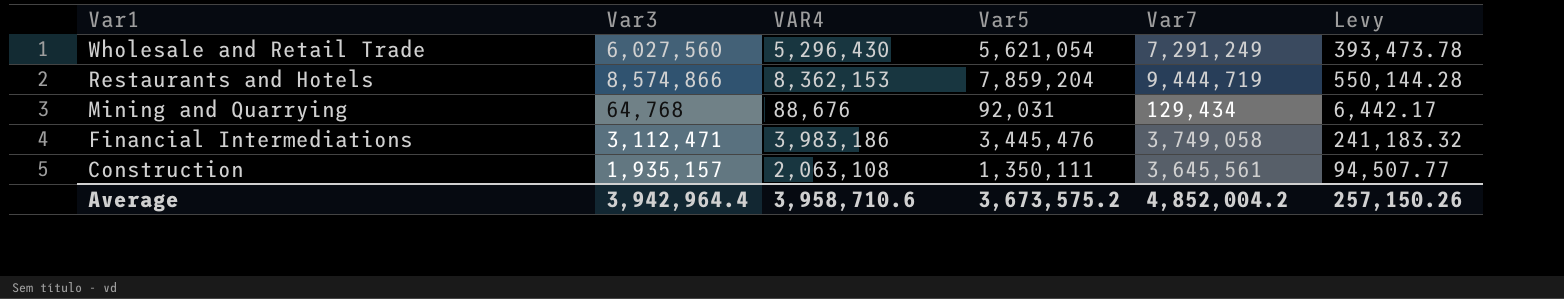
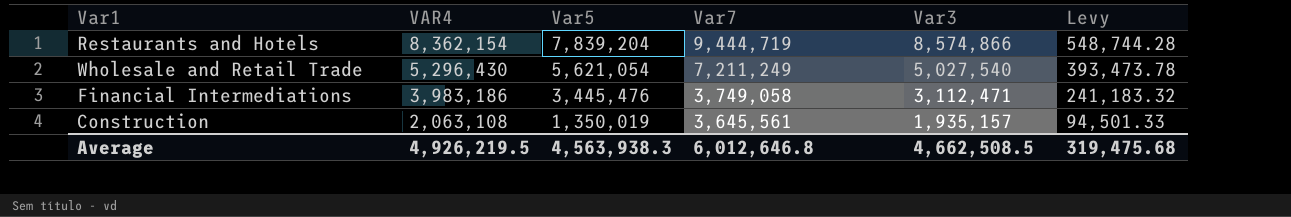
row order: Var1 descending -> VAR4 descending
column Var3 | position: 2 -> 5
row Mining and Quarrying: 64,768 | 88,676 | 92,031 | 129,434 | 6,442.17 -> none
Restaurants and Hotels | VAR4: 8,362,153 -> 8,362,154
Restaurants and Hotels | Var5: 7,859,204 -> 7,839,204
Restaurants and Hotels | Levy: 550,144.28 -> 548,744.28
Wholesale and Retail Trade | Var7: 7,291,249 -> 7,211,249
Wholesale and Retail Trade | Var3: 6,027,560 -> 5,027,540
Construction | Var5: 1,350,111 -> 1,350,019
Construction | Levy: 94,507.77 -> 94,501.33
Average | VAR4: 3,958,710.6 -> 4,926,219.5
Average | Var5: 3,673,575.2 -> 4,563,938.3
Average | Var7: 4,852,004.2 -> 6,012,646.8
Average | Var3: 3,942,964.4 -> 4,662,508.5
Average | Levy: 257,150.26 -> 319,475.68

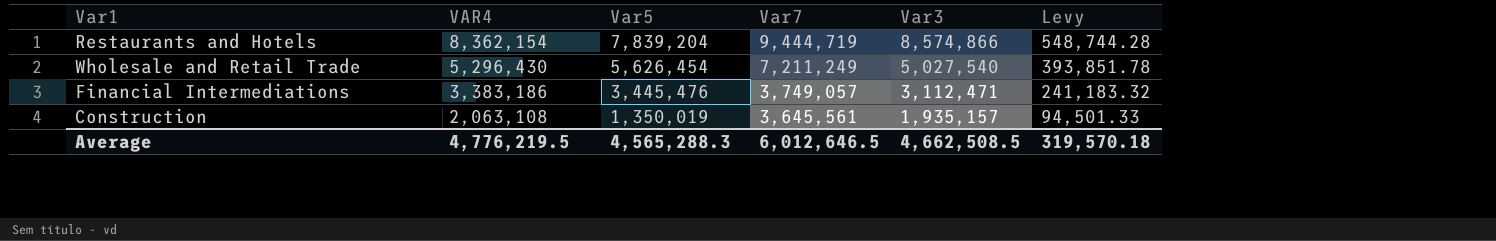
Wholesale and Retail Trade | Var5: 5,621,054 -> 5,626,454
Wholesale and Retail Trade | Levy: 393,473.78 -> 393,851.78
Financial Intermediations | VAR4: 3,983,186 -> 3,383,186
Financial Intermediations | Var7: 3,749,058 -> 3,749,057
Average | VAR4: 4,926,219.5 -> 4,776,219.5
Average | Var5: 4,563,938.3 -> 4,565,288.3
Average | Var7: 6,012,646.8 -> 6,012,646.5
Average | Levy: 319,475.68 -> 319,570.18

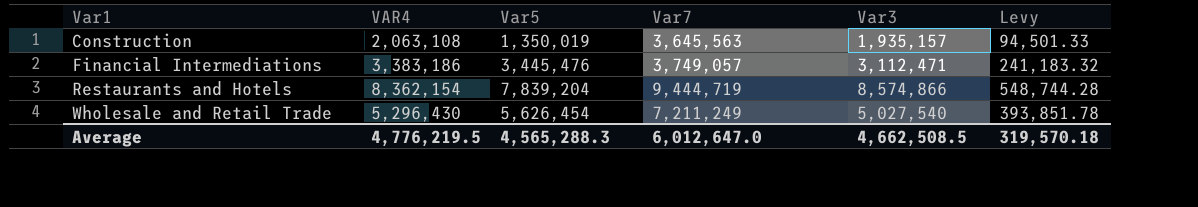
row order: VAR4 descending -> Var1 ascending
Construction | Var7: 3,645,561 -> 3,645,563
Average | Var7: 6,012,646.5 -> 6,012,647.0

